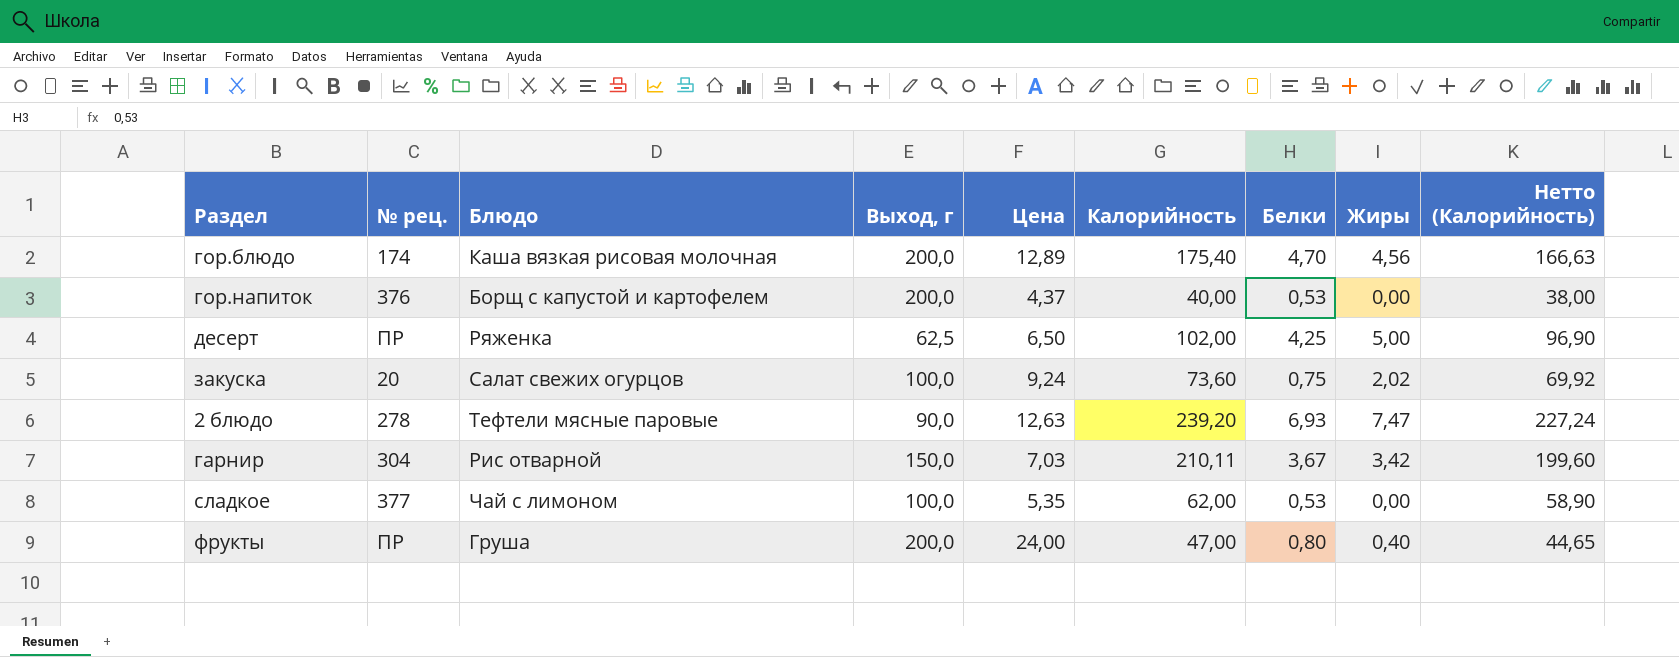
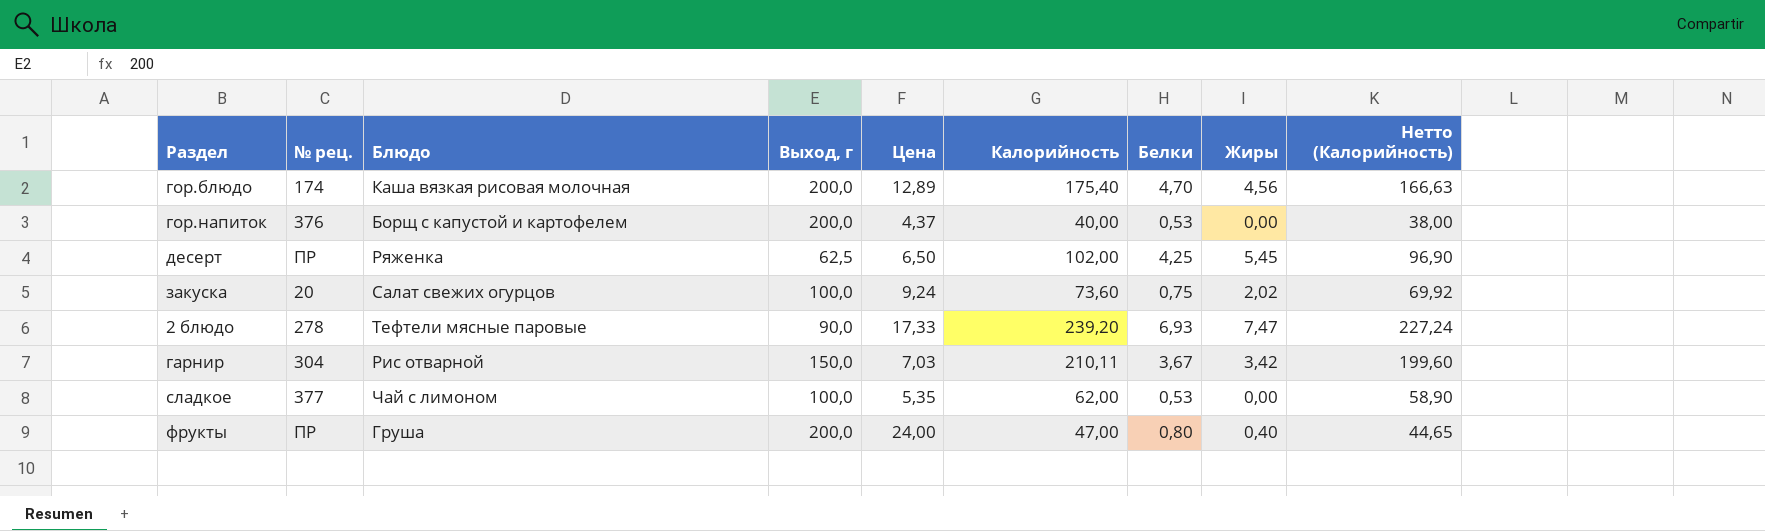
десерт | Жиры: 5,00 -> 5,45
2 блюдо | Цена: 12,63 -> 17,33

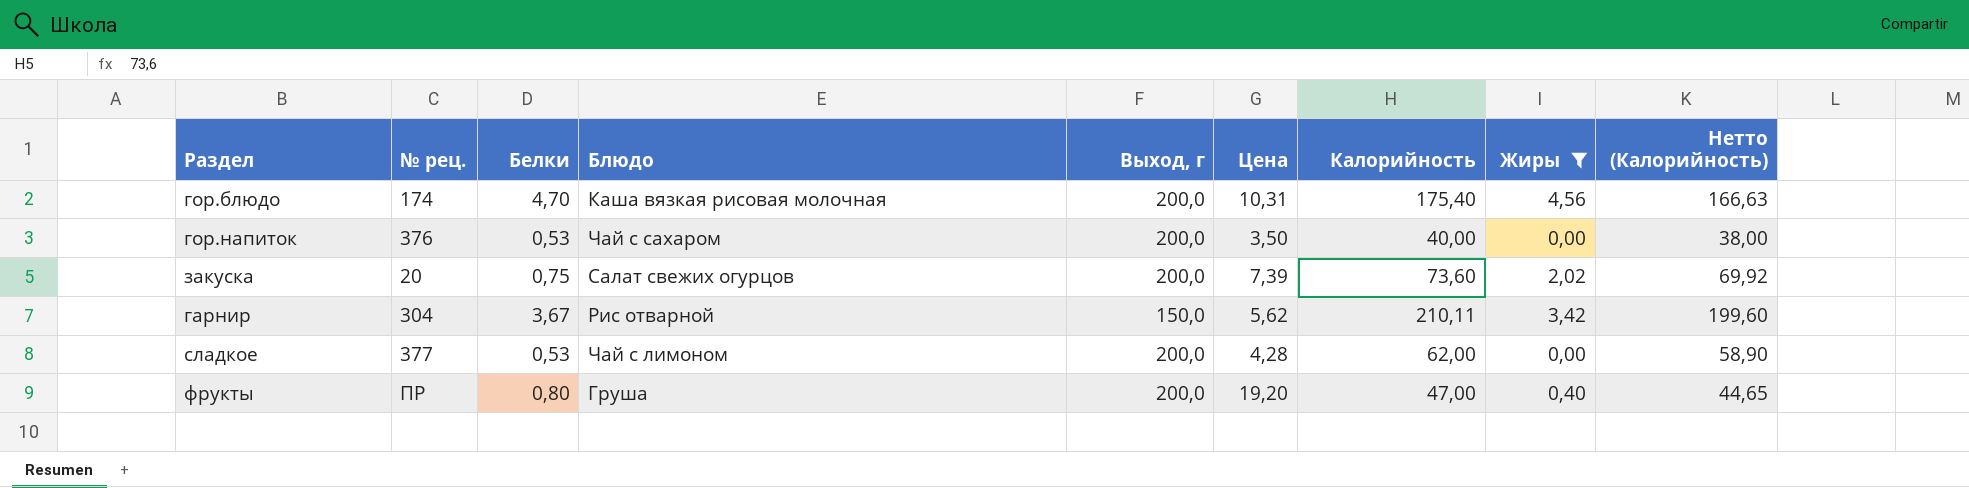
filter: none -> Жиры <= 4,56
column Белки | position: 7 -> 3
гор.блюдо | Цена: 12,89 -> 10,31
гор.напиток | Блюдо: Борщ с капустой и картофелем -> Чай с сахаром
гор.напиток | Цена: 4,37 -> 3,50
закуска | Выход, г: 100,0 -> 200,0
закуска | Цена: 9,24 -> 7,39
гарнир | Цена: 7,03 -> 5,62
сладкое | Выход, г: 100,0 -> 200,0
сладкое | Цена: 5,35 -> 4,28
фрукты | Цена: 24,00 -> 19,20

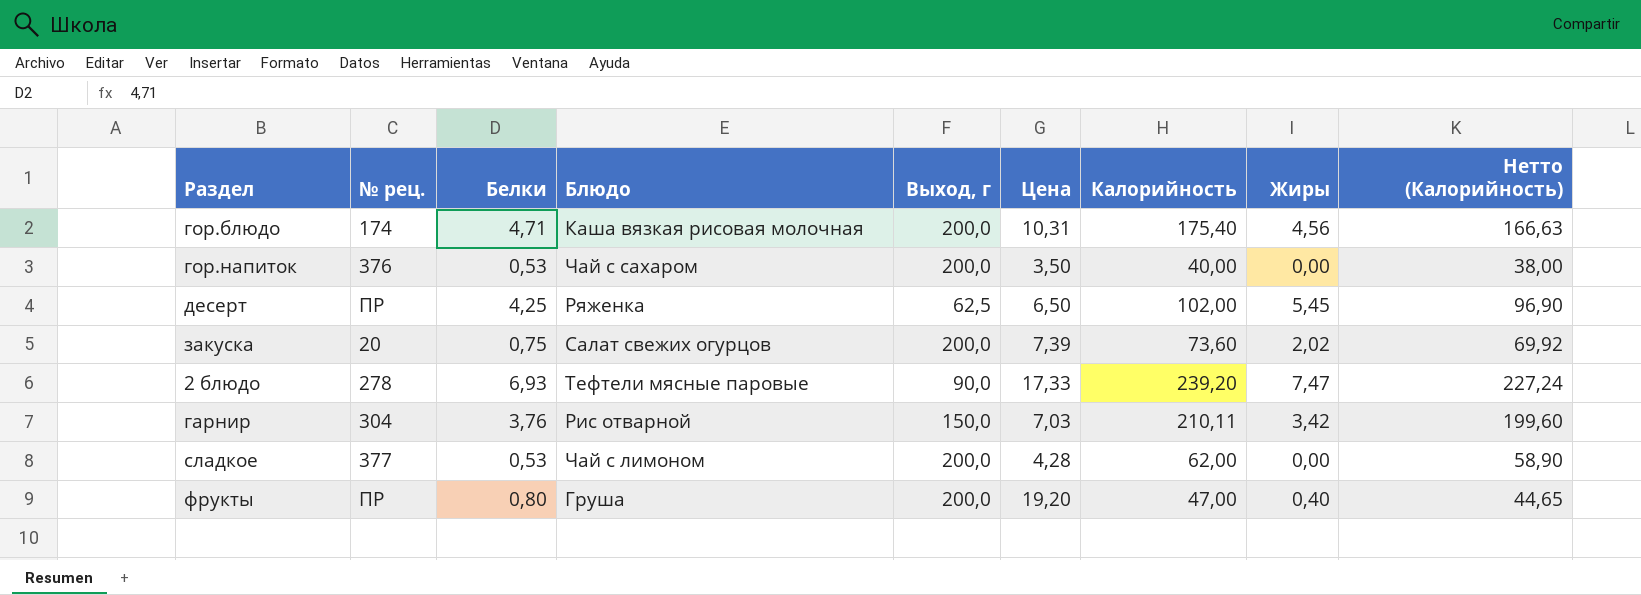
filter: Жиры <= 4,56 -> none
гор.блюдо | Белки: 4,70 -> 4,71
гарнир | Белки: 3,67 -> 3,76
гарнир | Цена: 5,62 -> 7,03

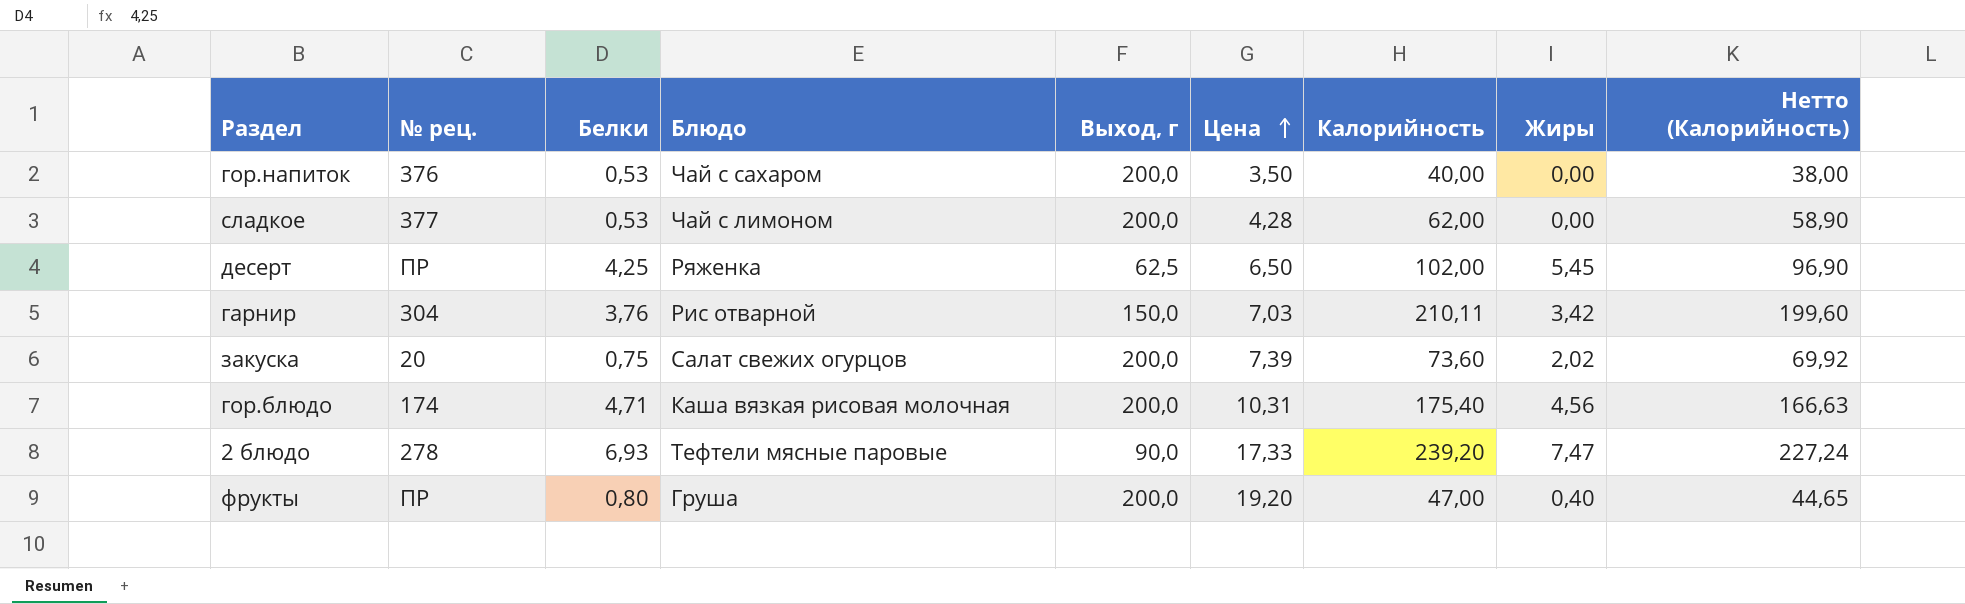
row order: none -> Цена ascending

